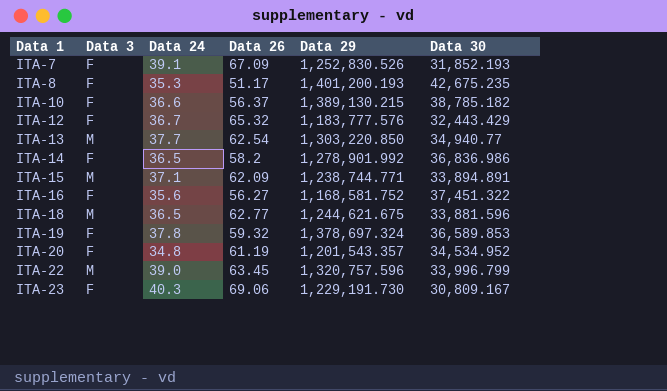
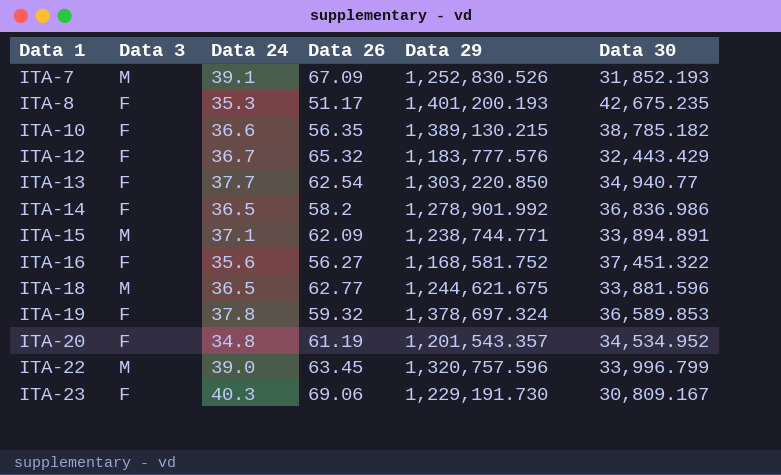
ITA-7 | Data 3: F -> M
ITA-10 | Data 26: 56.37 -> 56.35
ITA-13 | Data 3: M -> F

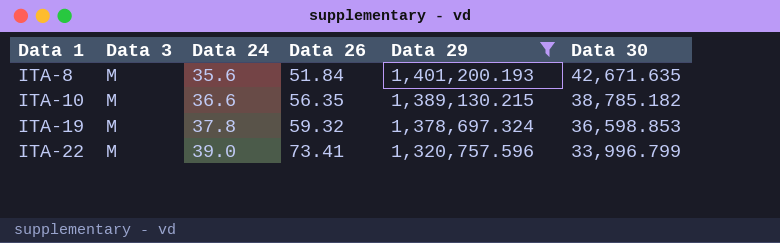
filter: none -> Data 29 >= 1,320,757.596
ITA-8 | Data 3: F -> M
ITA-8 | Data 24: 35.3 -> 35.6
ITA-8 | Data 26: 51.17 -> 51.84
ITA-8 | Data 30: 42,675.235 -> 42,671.635
ITA-10 | Data 3: F -> M
ITA-19 | Data 3: F -> M
ITA-19 | Data 30: 36,589.853 -> 36,598.853
ITA-22 | Data 26: 63.45 -> 73.41

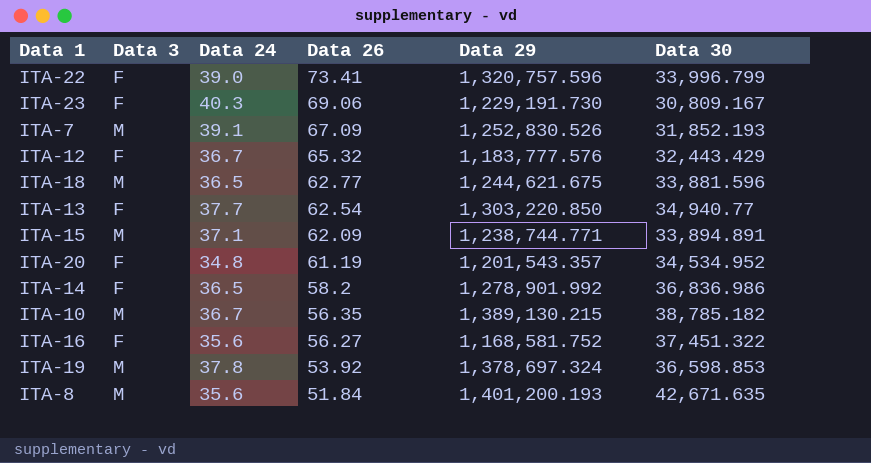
filter: Data 29 >= 1,320,757.596 -> none
row order: Data 1 ascending -> Data 26 descending
ITA-22 | Data 3: M -> F
ITA-10 | Data 24: 36.6 -> 36.7
ITA-19 | Data 26: 59.32 -> 53.92

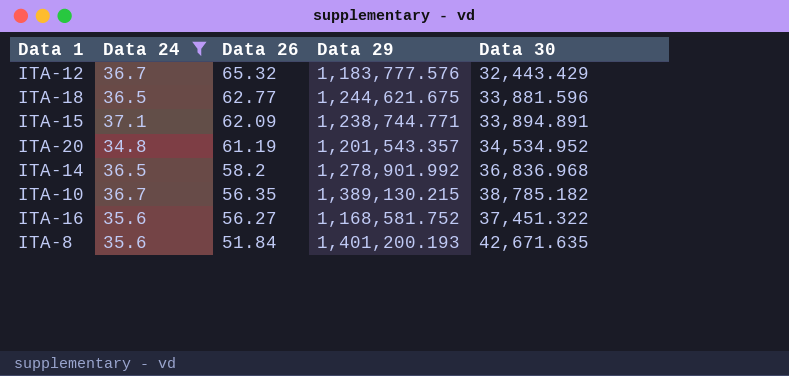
filter: none -> Data 24 <= 37.1
column Data 3 | position: 2 -> none
ITA-14 | Data 30: 36,836.986 -> 36,836.968

